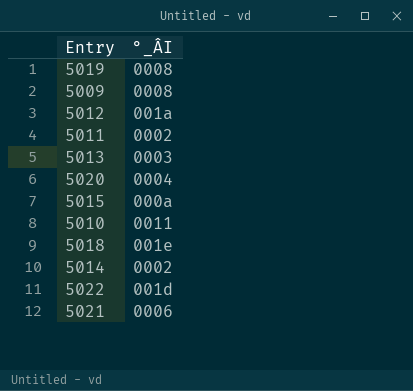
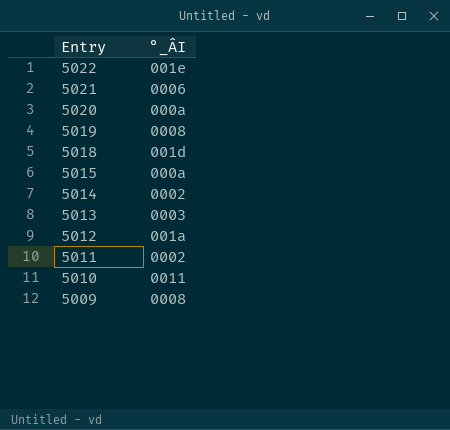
row order: none -> Entry descending
5022 | °_ÂI: 001d -> 001e
5020 | °_ÂI: 0004 -> 000a
5018 | °_ÂI: 001e -> 001d

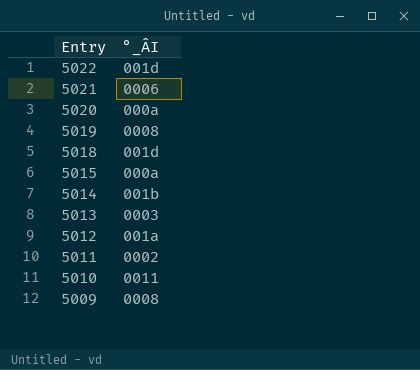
5022 | °_ÂI: 001e -> 001d
5014 | °_ÂI: 0002 -> 001b

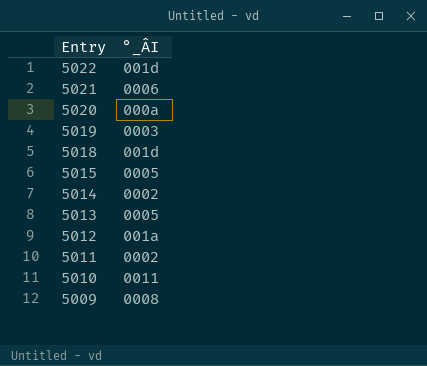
5019 | °_ÂI: 0008 -> 0003
5015 | °_ÂI: 000a -> 0005
5014 | °_ÂI: 001b -> 0002
5013 | °_ÂI: 0003 -> 0005

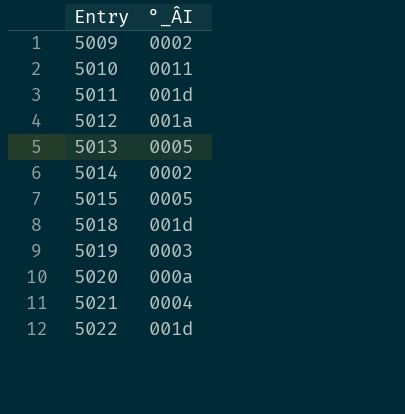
row order: Entry descending -> Entry ascending
5009 | °_ÂI: 0008 -> 0002
5011 | °_ÂI: 0002 -> 001d
5021 | °_ÂI: 0006 -> 0004

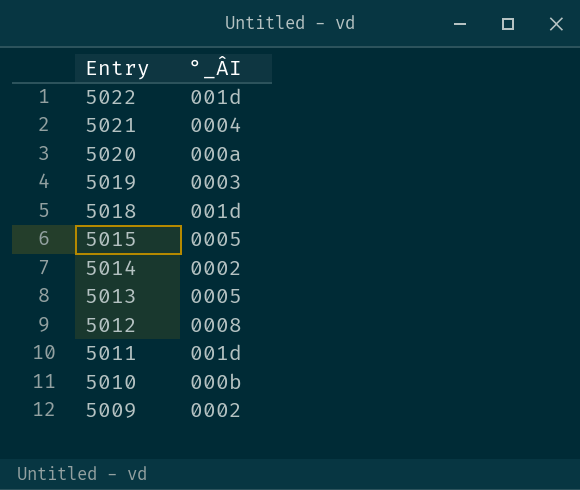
row order: Entry ascending -> Entry descending
5012 | °_ÂI: 001a -> 0008
5010 | °_ÂI: 0011 -> 000b

